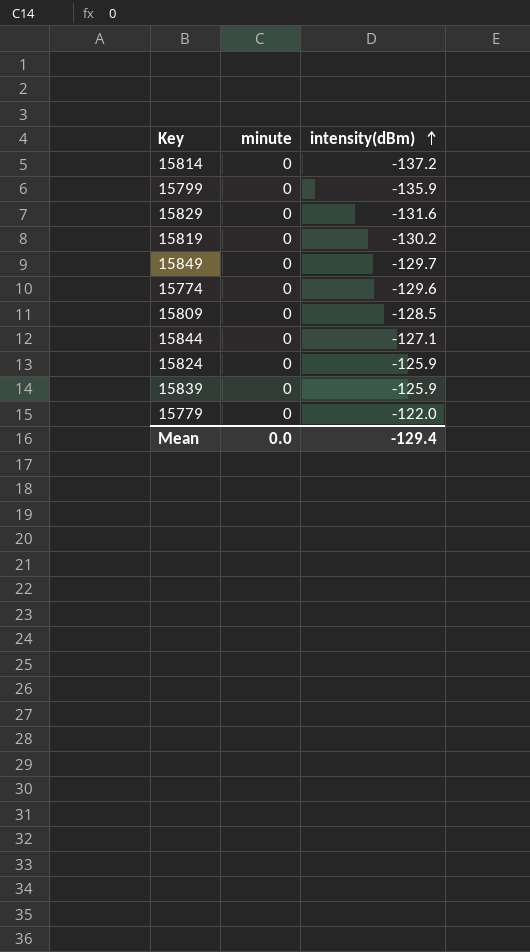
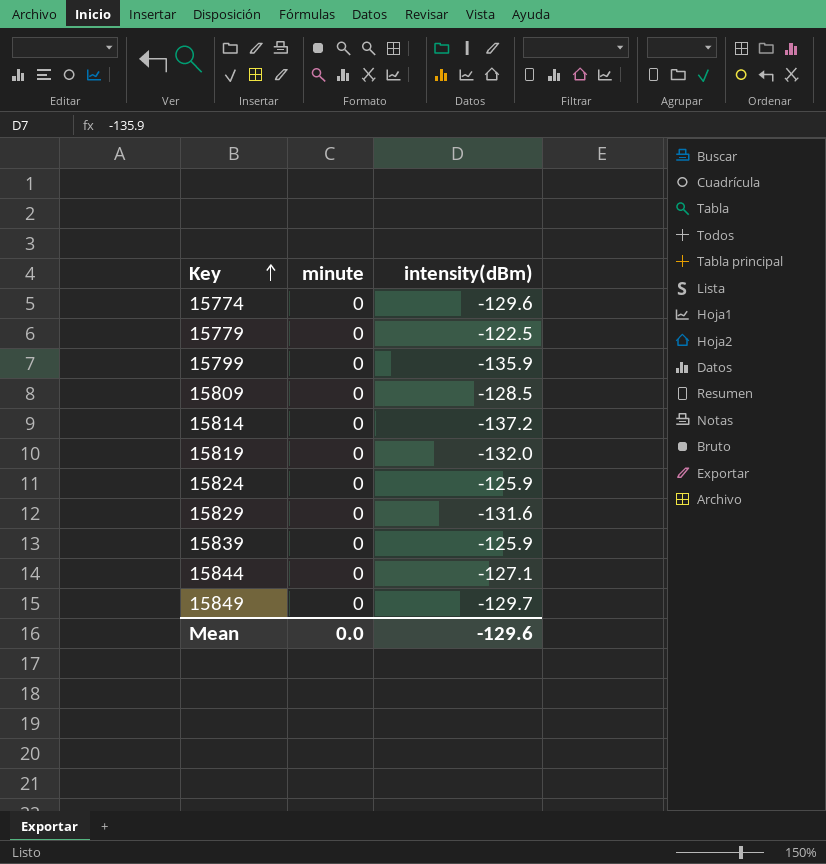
row order: intensity(dBm) ascending -> Key ascending
15779 | intensity(dBm): -122.0 -> -122.5
15819 | intensity(dBm): -130.2 -> -132.0
Mean | intensity(dBm): -129.4 -> -129.6

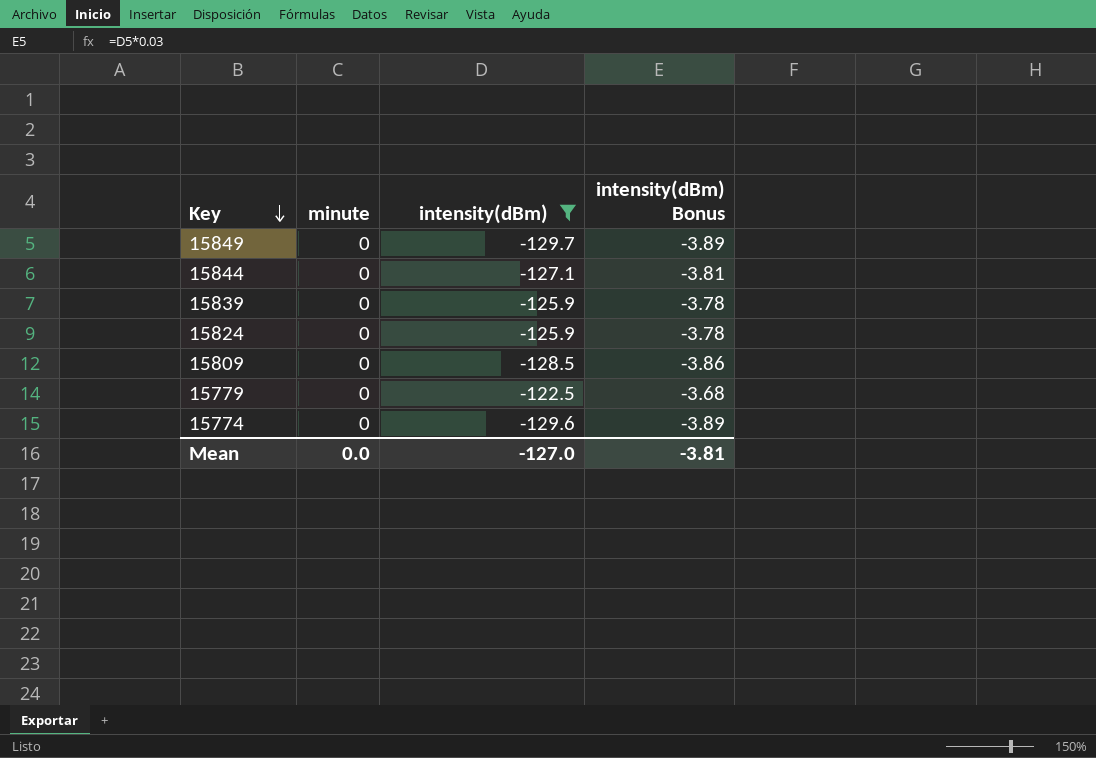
filter: none -> intensity(dBm) >= -129.7
row order: Key ascending -> Key descending
column intensity(dBm) Bonus | formula: none -> [intensity(dBm)] * 0.03
Mean | intensity(dBm): -129.6 -> -127.0

